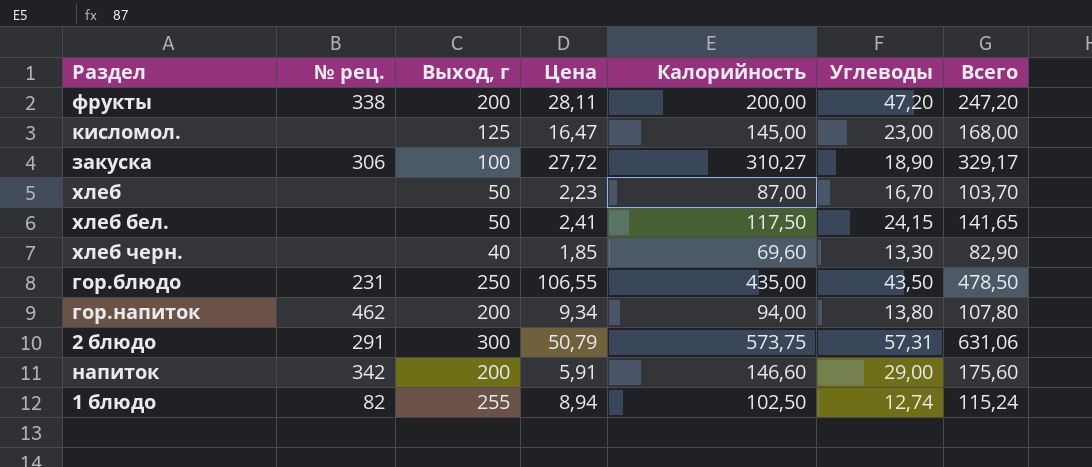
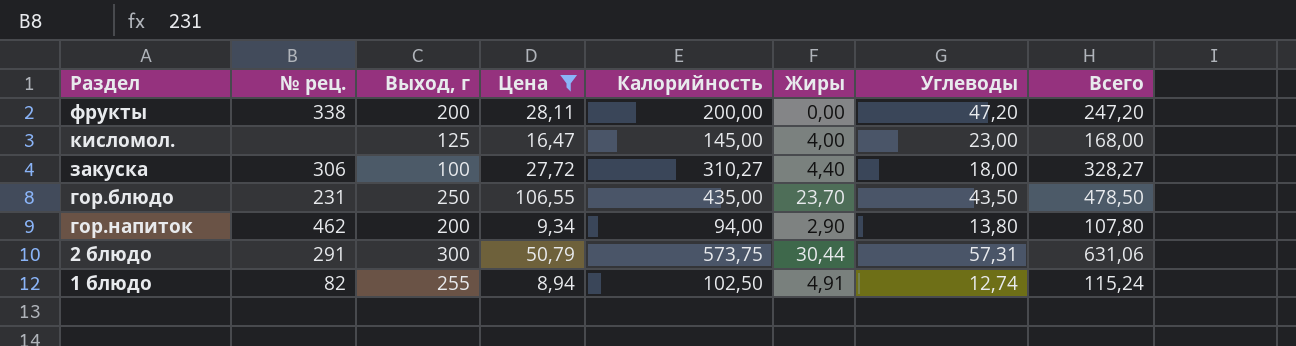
filter: none -> Цена >= 8,94
column Жиры | position: none -> 6
закуска | Углеводы: 18,90 -> 18,00
закуска | Всего: 329,17 -> 328,27

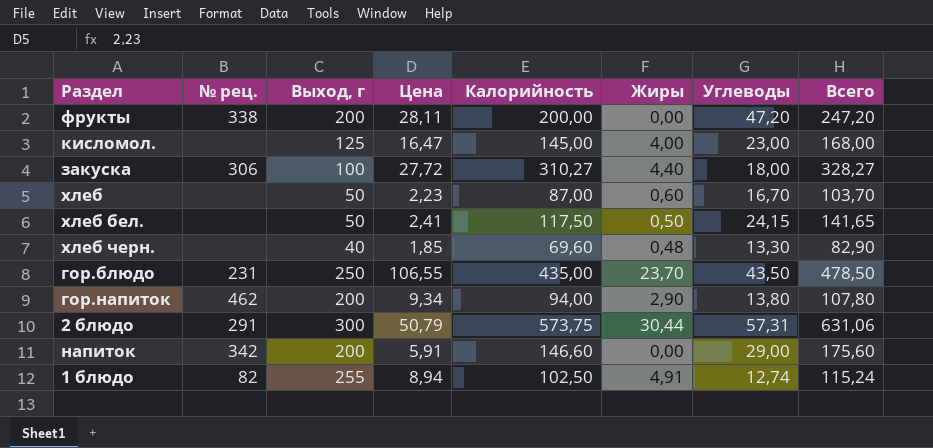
filter: Цена >= 8,94 -> none

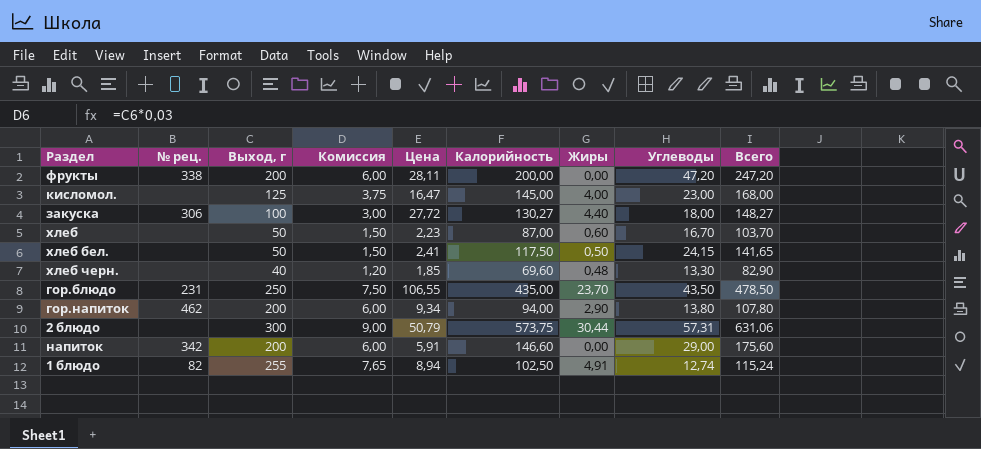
column Комиссия | formula: none -> [Выход, г] * 0,03
закуска | Калорийность: 310,27 -> 130,27
закуска | Всего: 328,27 -> 148,27
2 блюдо | № рец.: 291 -> none

